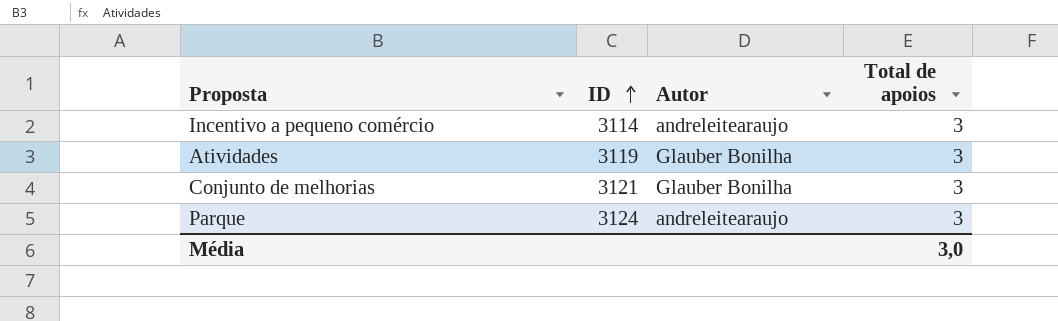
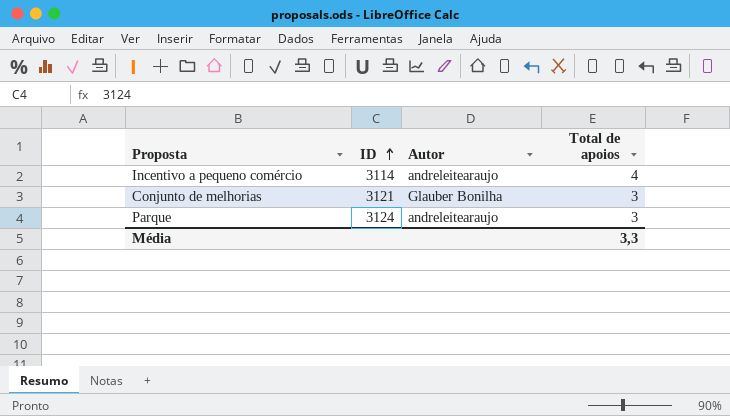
row Atividades: 3119 | Glauber Bonilha | 3 -> none
Incentivo a pequeno comércio | Total de apoios: 3 -> 4
Média | Total de apoios: 3,0 -> 3,3

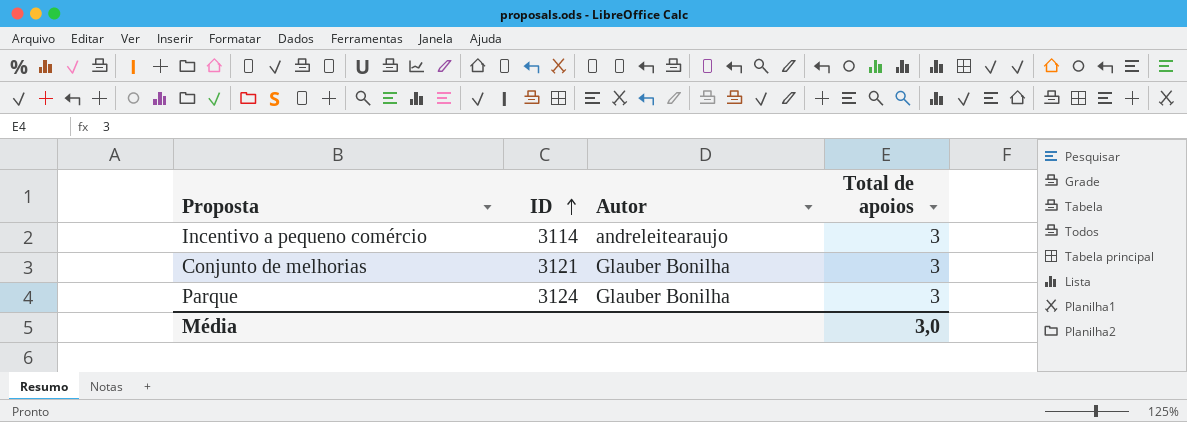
Incentivo a pequeno comércio | Total de apoios: 4 -> 3
Parque | Autor: andreleitearaujo -> Glauber Bonilha
Média | Total de apoios: 3,3 -> 3,0

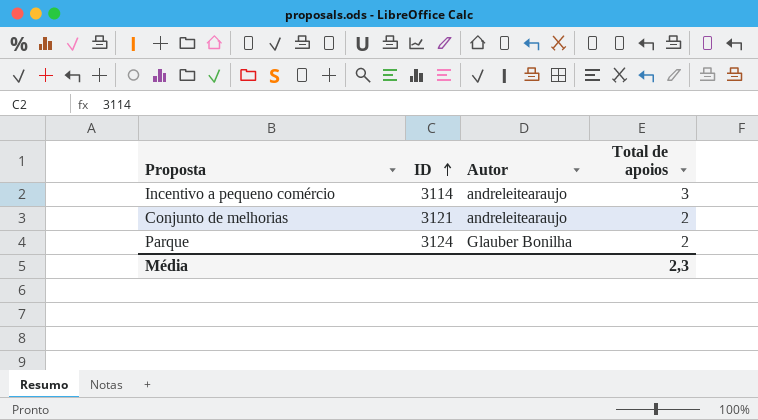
Conjunto de melhorias | Autor: Glauber Bonilha -> andreleitearaujo
Conjunto de melhorias | Total de apoios: 3 -> 2
Parque | Total de apoios: 3 -> 2
Média | Total de apoios: 3,0 -> 2,3

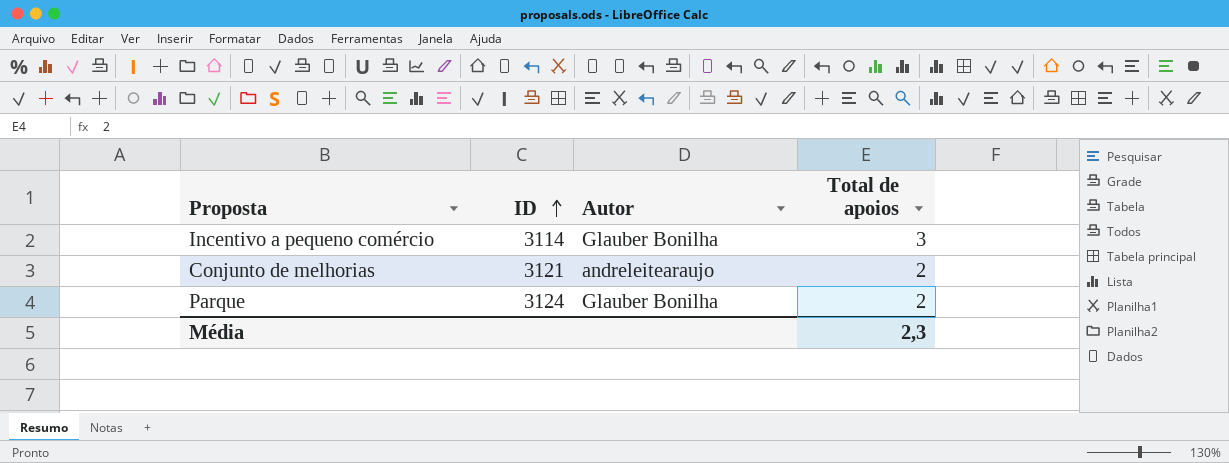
Incentivo a pequeno comércio | Autor: andreleitearaujo -> Glauber Bonilha

